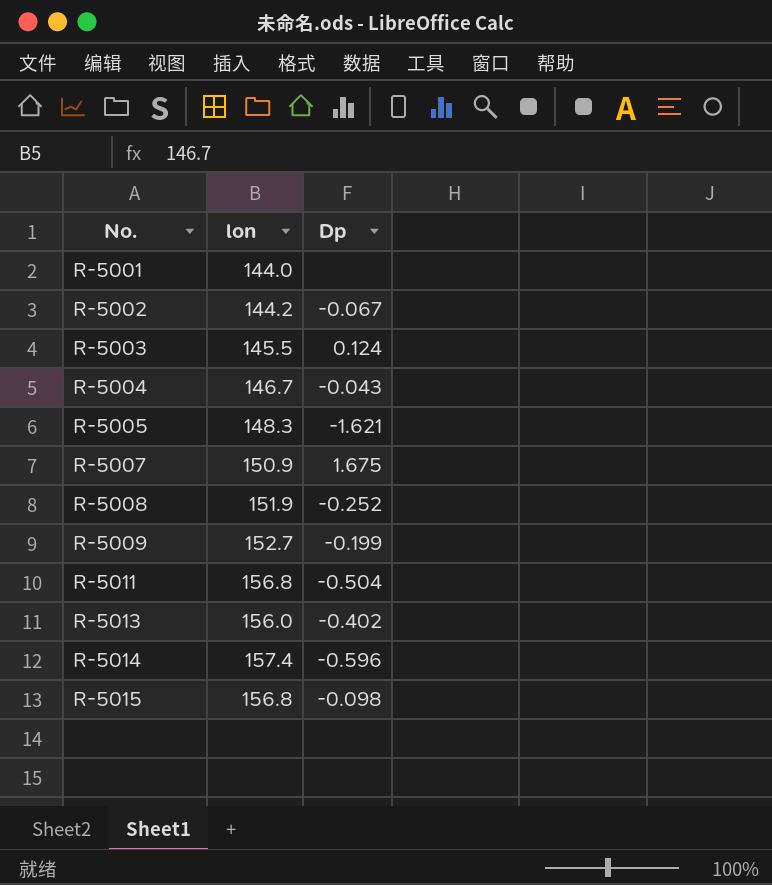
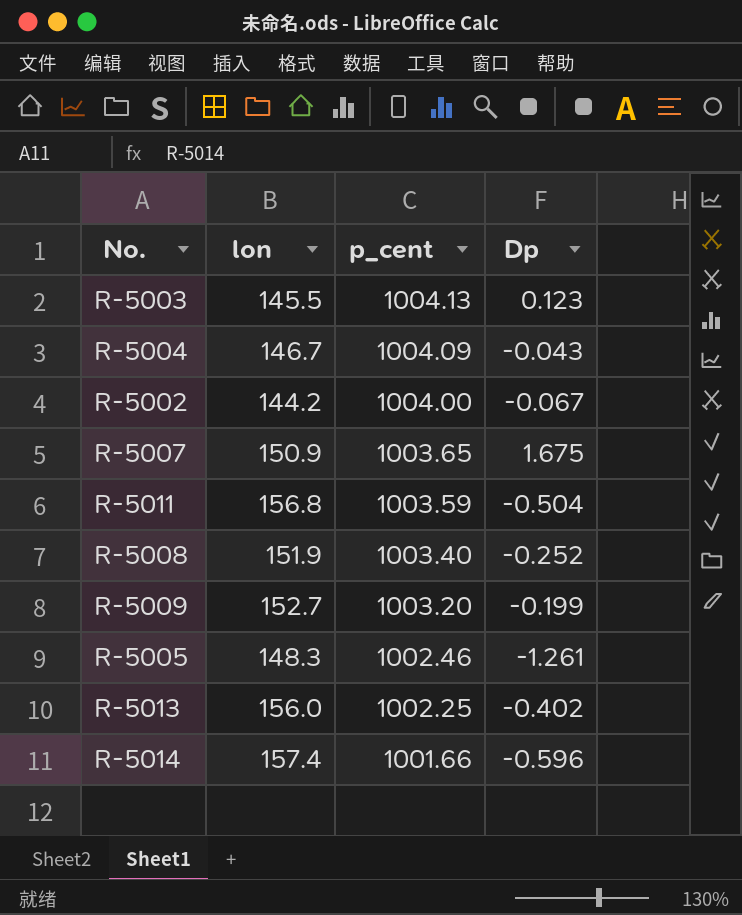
row order: No. ascending -> p_cent descending
column p_cent | position: none -> 3
row R-5001: 144.0 | none -> none
row R-5015: 156.8 | -0.098 -> none
R-5003 | Dp: 0.124 -> 0.123
R-5005 | Dp: -1.621 -> -1.261

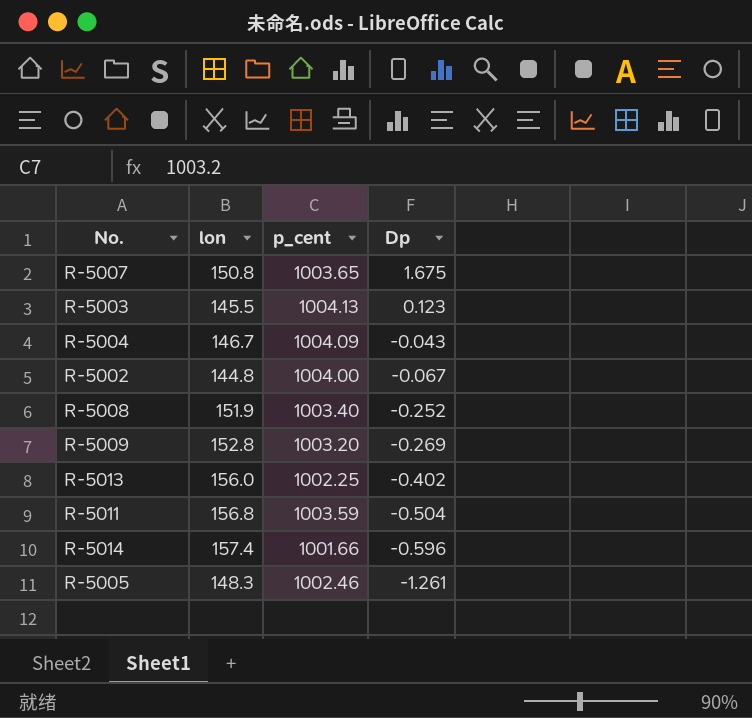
row order: p_cent descending -> Dp descending
R-5007 | lon: 150.9 -> 150.8
R-5002 | lon: 144.2 -> 144.8
R-5009 | lon: 152.7 -> 152.8
R-5009 | Dp: -0.199 -> -0.269

